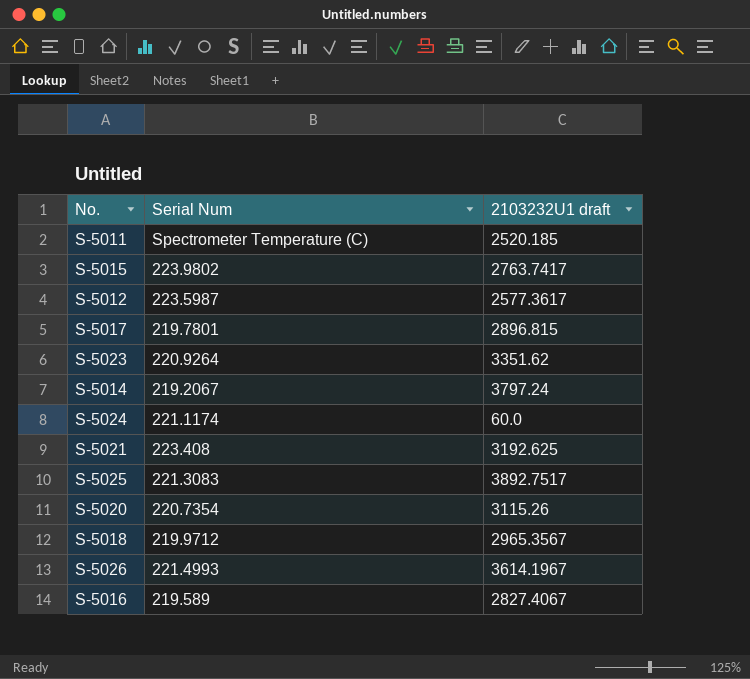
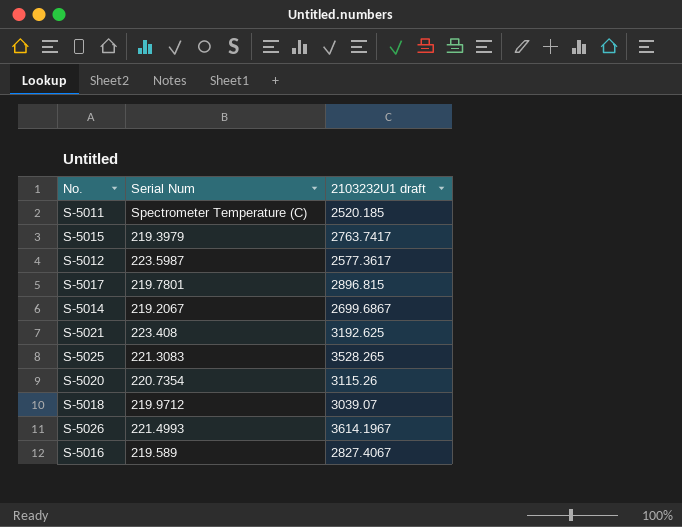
row S-5023: 220.9264 | 3351.62 -> none
row S-5024: 221.1174 | 60.0 -> none
S-5015 | Serial Num: 223.9802 -> 219.3979
S-5014 | 2103232U1 draft: 3797.24 -> 2699.6867
S-5025 | 2103232U1 draft: 3892.7517 -> 3528.265
S-5018 | 2103232U1 draft: 2965.3567 -> 3039.07

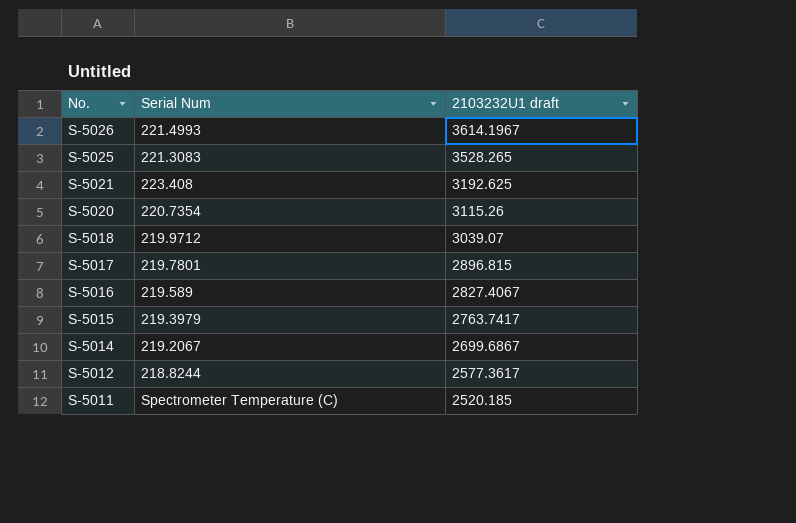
row order: none -> No. descending
S-5012 | Serial Num: 223.5987 -> 218.8244

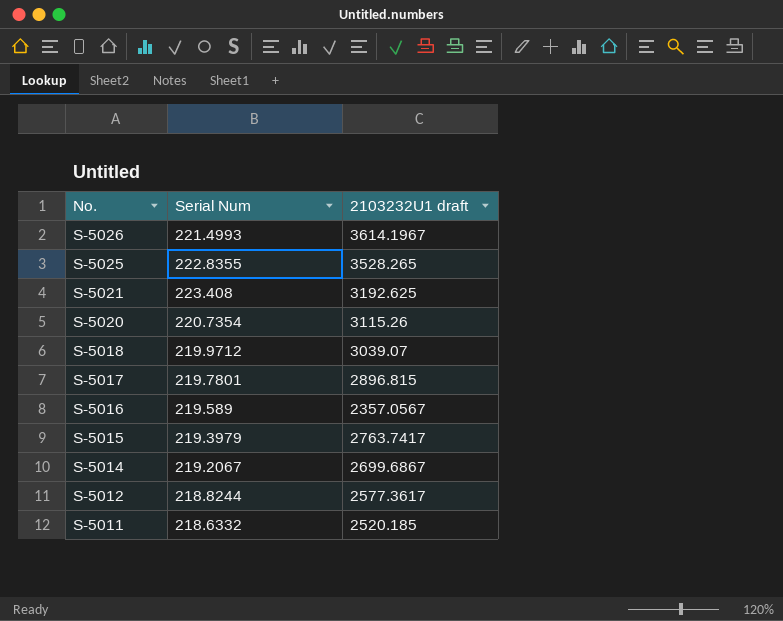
S-5025 | Serial Num: 221.3083 -> 222.8355
S-5016 | 2103232U1 draft: 2827.4067 -> 2357.0567
S-5011 | Serial Num: Spectrometer Temperature (C) -> 218.6332

